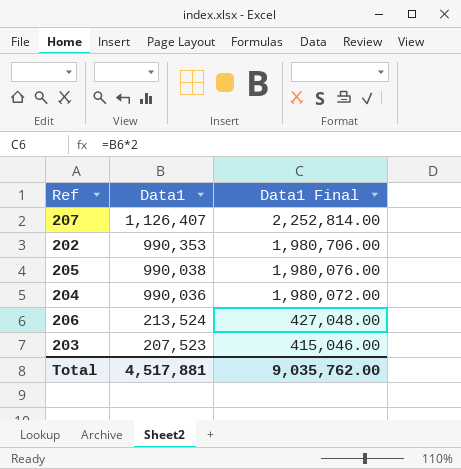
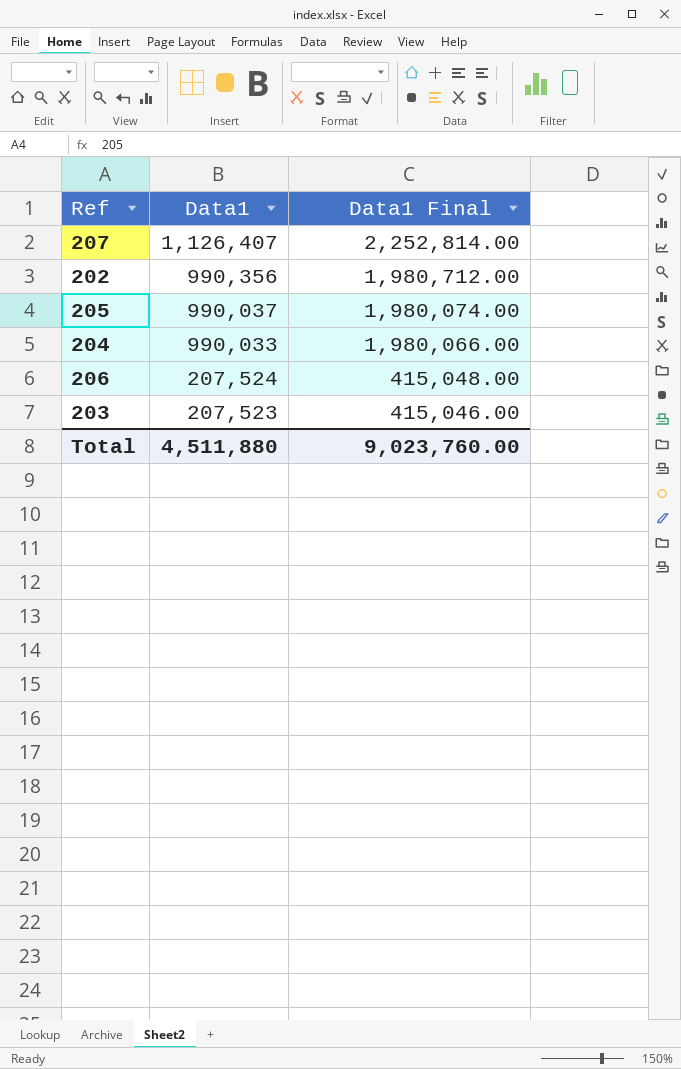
202 | Data1: 990,353 -> 990,356
202 | Data1 Final: 1,980,706.00 -> 1,980,712.00
205 | Data1: 990,038 -> 990,037
205 | Data1 Final: 1,980,076.00 -> 1,980,074.00
204 | Data1: 990,036 -> 990,033
204 | Data1 Final: 1,980,072.00 -> 1,980,066.00
206 | Data1: 213,524 -> 207,524
206 | Data1 Final: 427,048.00 -> 415,048.00
Total | Data1: 4,517,881 -> 4,511,880
Total | Data1 Final: 9,035,762.00 -> 9,023,760.00

